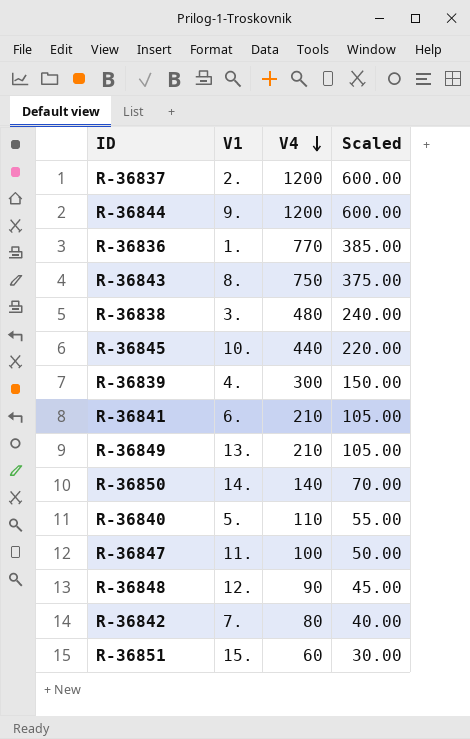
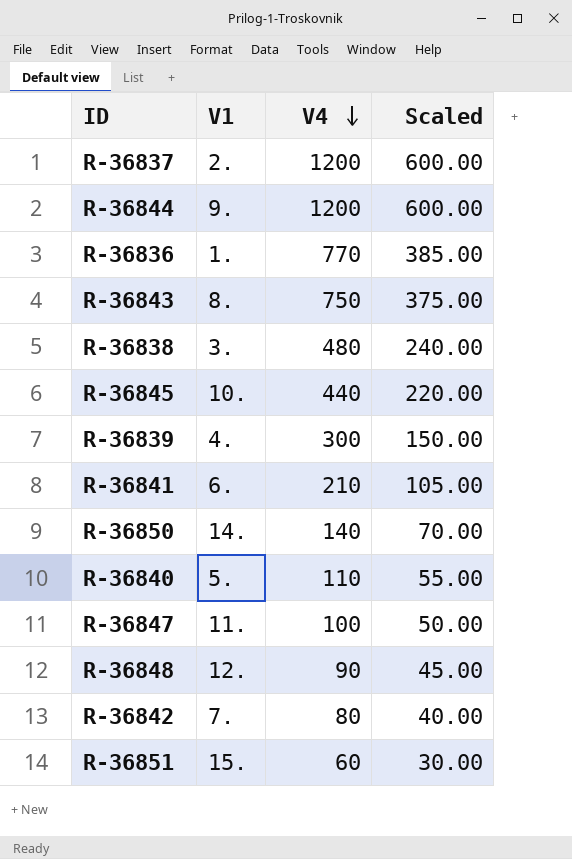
row R-36849: 13. | 210 | 105.00 -> none

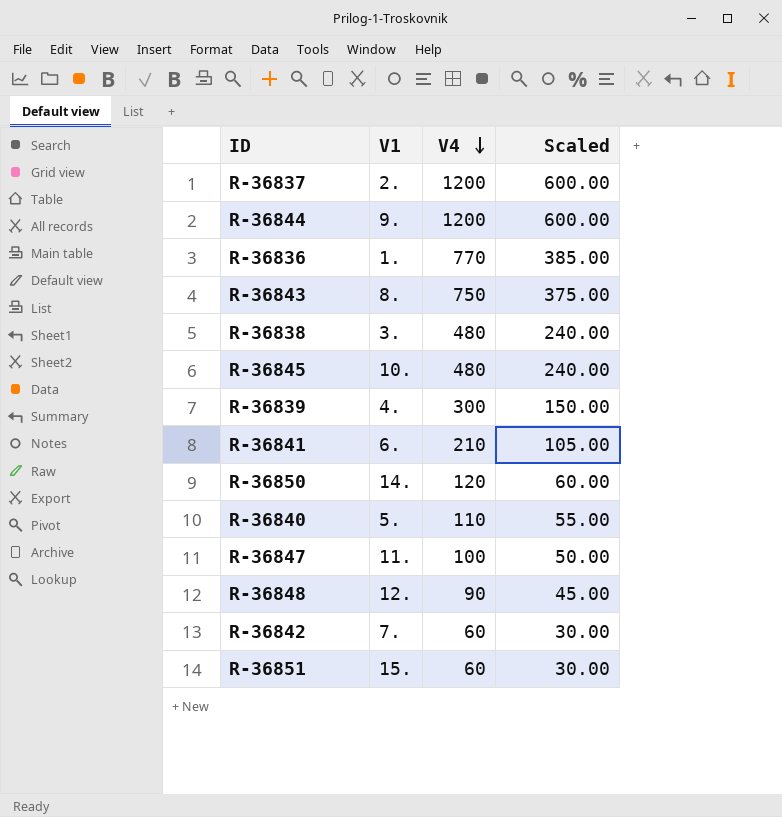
R-36845 | V4: 440 -> 480
R-36845 | Scaled: 220.00 -> 240.00
R-36850 | V4: 140 -> 120
R-36850 | Scaled: 70.00 -> 60.00
R-36842 | V4: 80 -> 60
R-36842 | Scaled: 40.00 -> 30.00

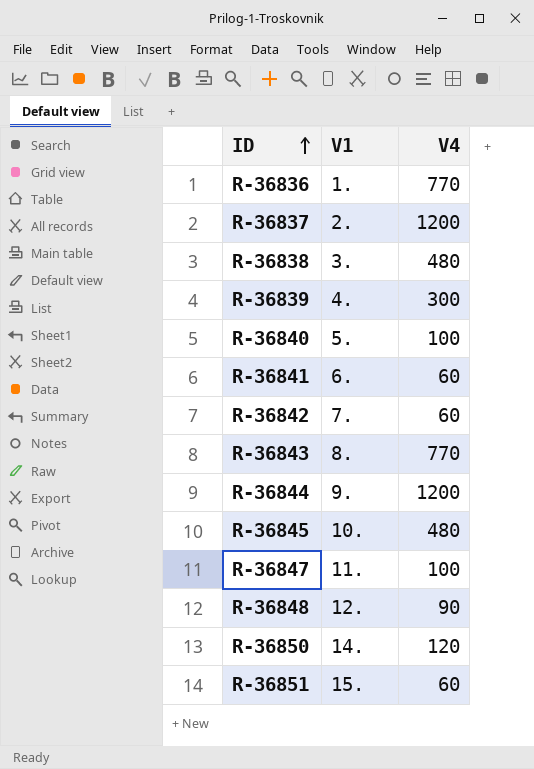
row order: V4 descending -> ID ascending
column Scaled | formula: [V4] * 0.5 -> none
R-36840 | V4: 110 -> 100
R-36841 | V4: 210 -> 60
R-36843 | V4: 750 -> 770

